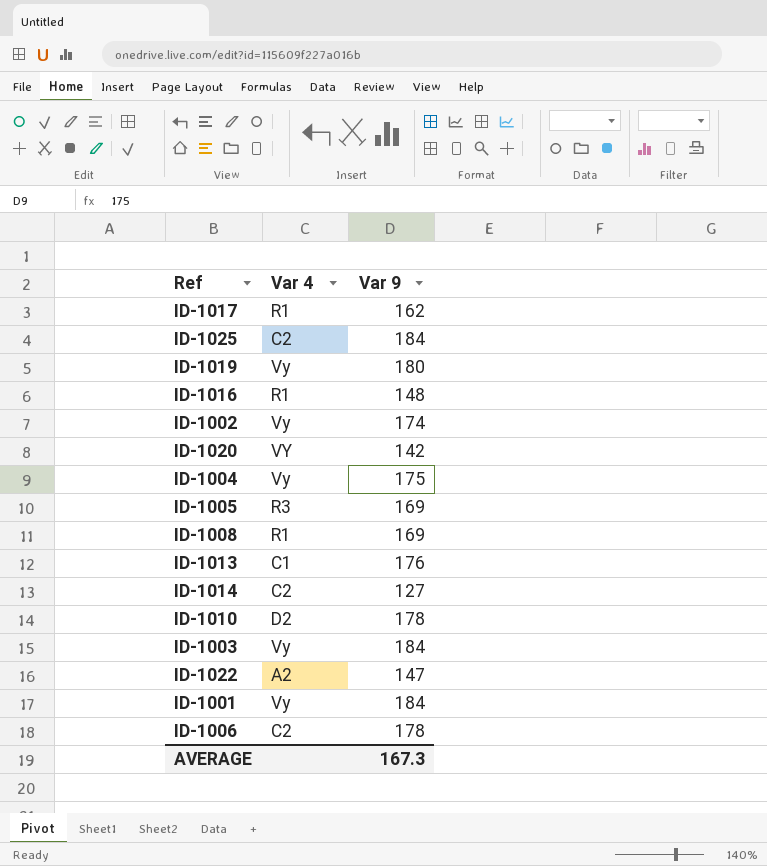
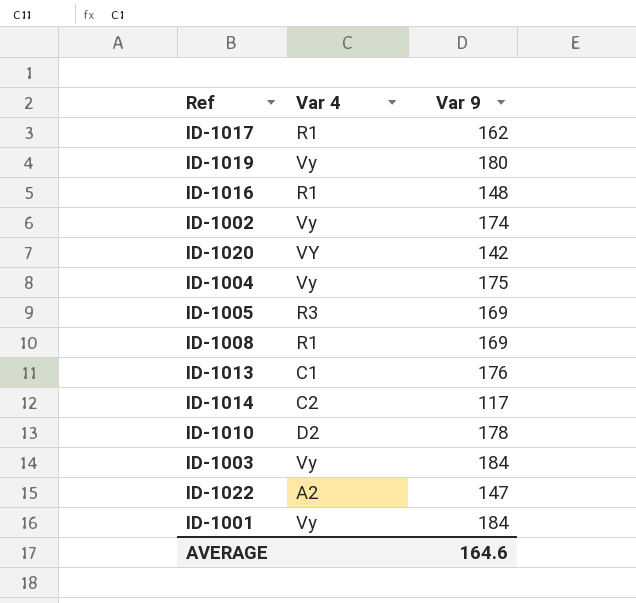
row ID-1025: C2 | 184 -> none
row ID-1006: C2 | 178 -> none
ID-1014 | Var 9: 127 -> 117
AVERAGE | Var 9: 167.3 -> 164.6

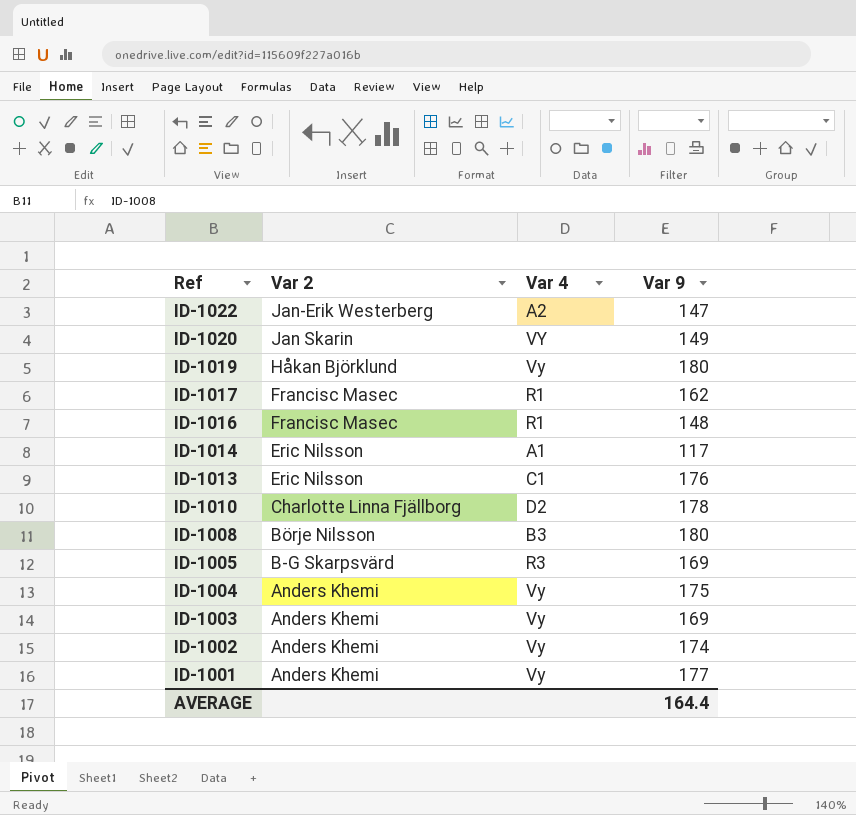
row order: none -> Ref descending
column Var 2 | position: none -> 2
ID-1020 | Var 9: 142 -> 149
ID-1014 | Var 4: C2 -> A1
ID-1008 | Var 4: R1 -> B3
ID-1008 | Var 9: 169 -> 180
ID-1003 | Var 9: 184 -> 169
ID-1001 | Var 9: 184 -> 177
AVERAGE | Var 9: 164.6 -> 164.4

